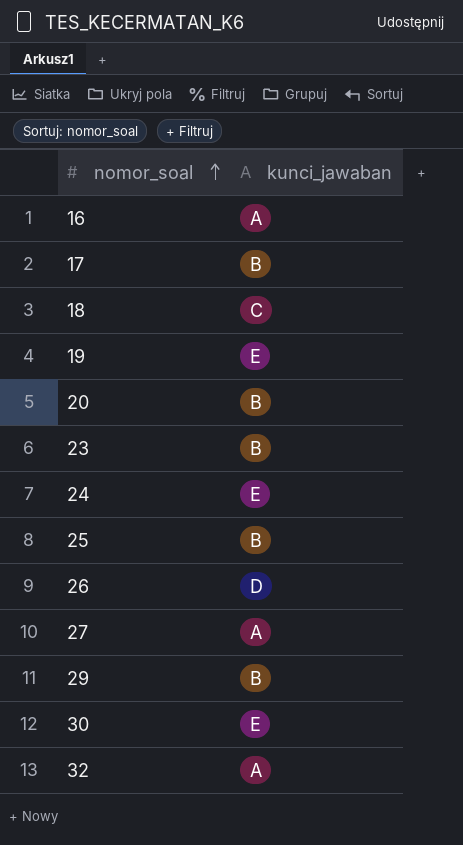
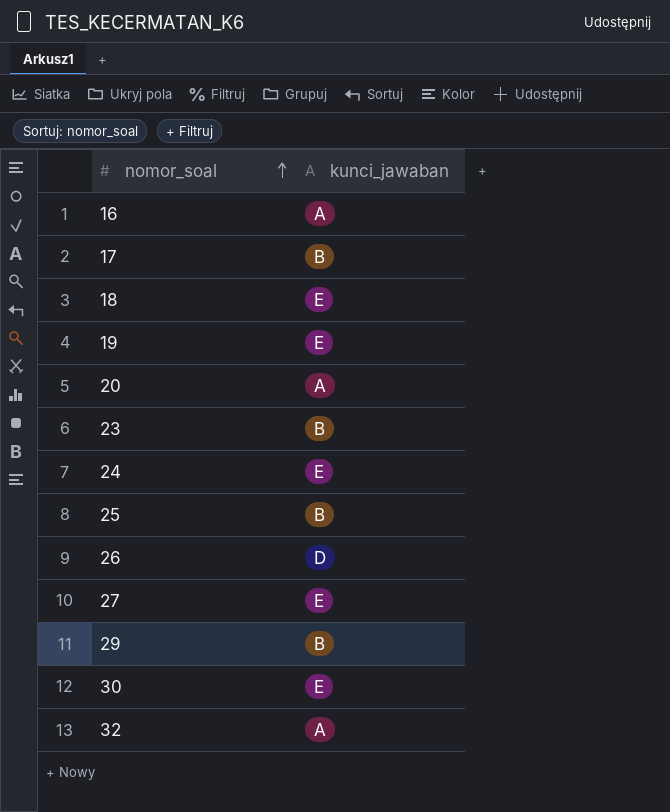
18 | kunci_jawaban: C -> E
20 | kunci_jawaban: B -> A
27 | kunci_jawaban: A -> E

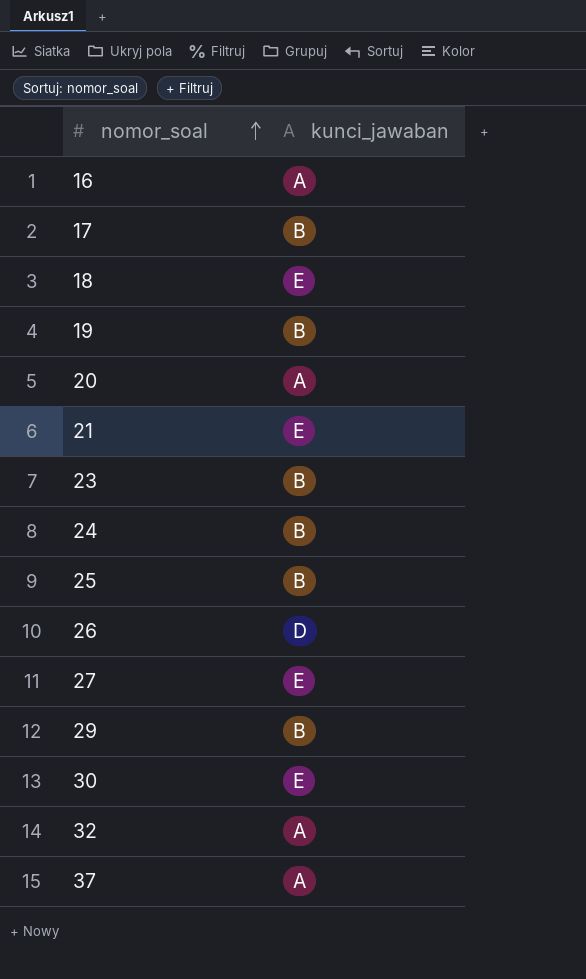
19 | kunci_jawaban: E -> B
row 21: none -> E
24 | kunci_jawaban: E -> B
row 37: none -> A

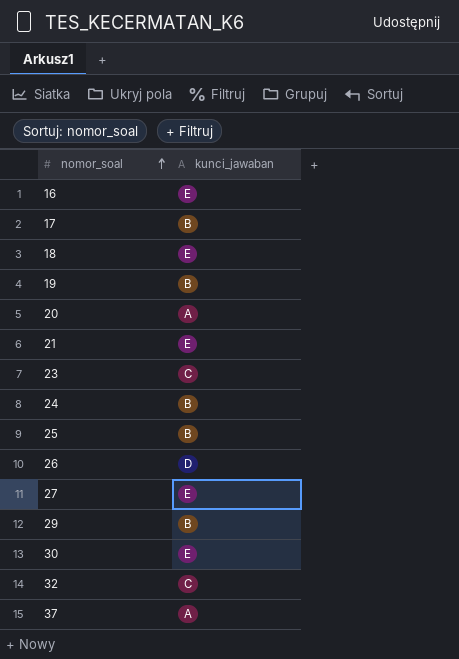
16 | kunci_jawaban: A -> E
23 | kunci_jawaban: B -> C
32 | kunci_jawaban: A -> C

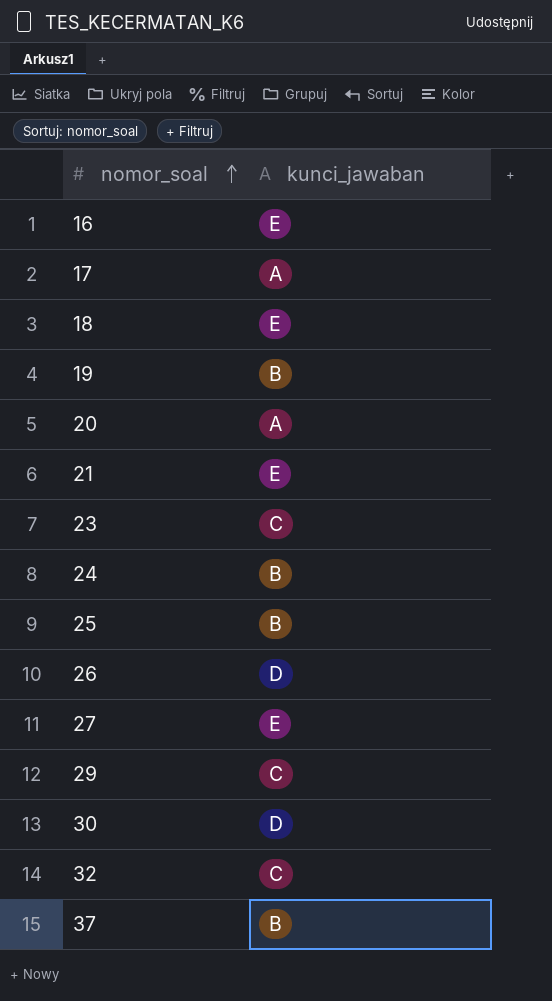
17 | kunci_jawaban: B -> A
29 | kunci_jawaban: B -> C
30 | kunci_jawaban: E -> D
37 | kunci_jawaban: A -> B

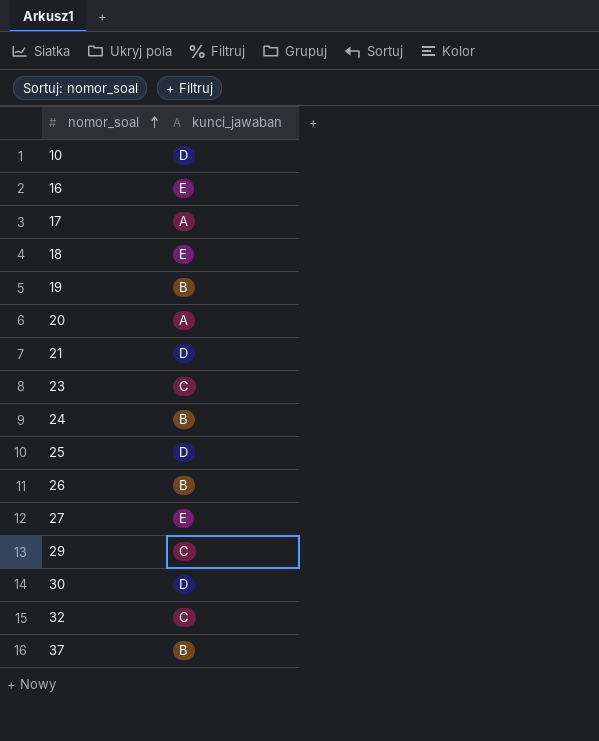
row 10: none -> D
21 | kunci_jawaban: E -> D
25 | kunci_jawaban: B -> D
26 | kunci_jawaban: D -> B

